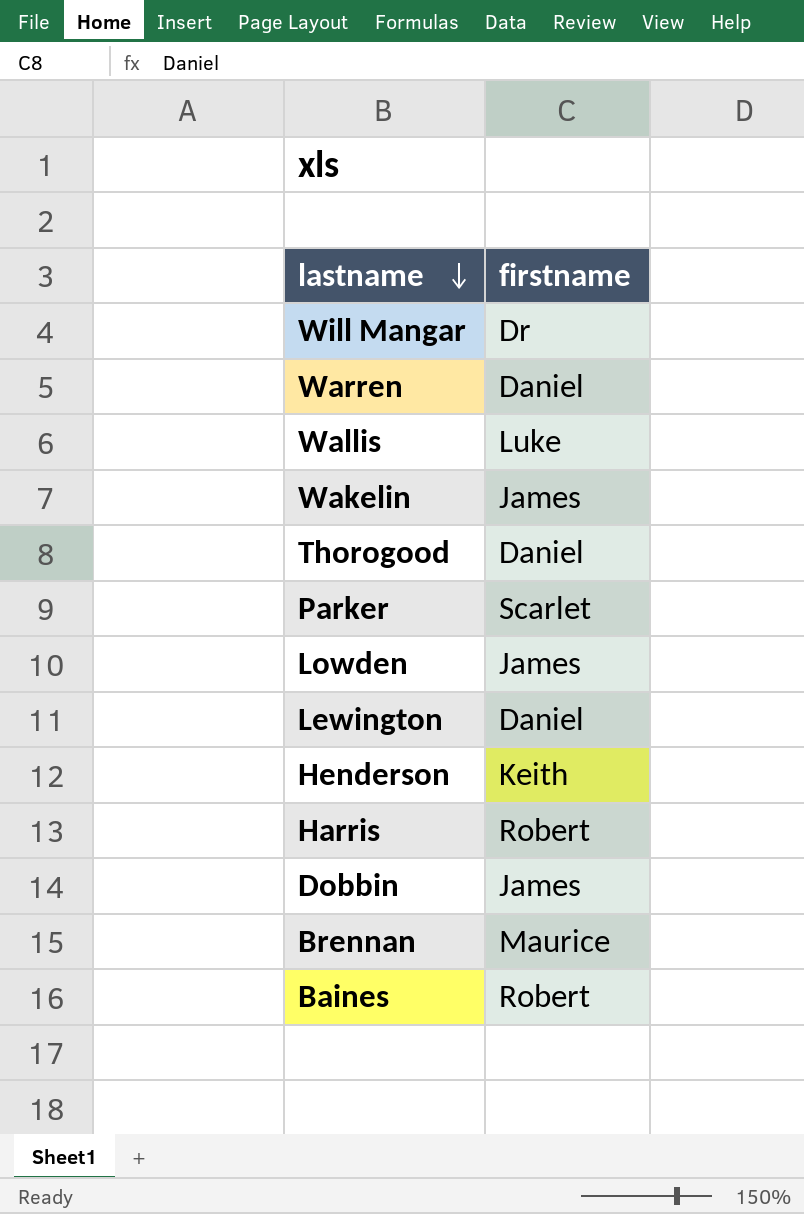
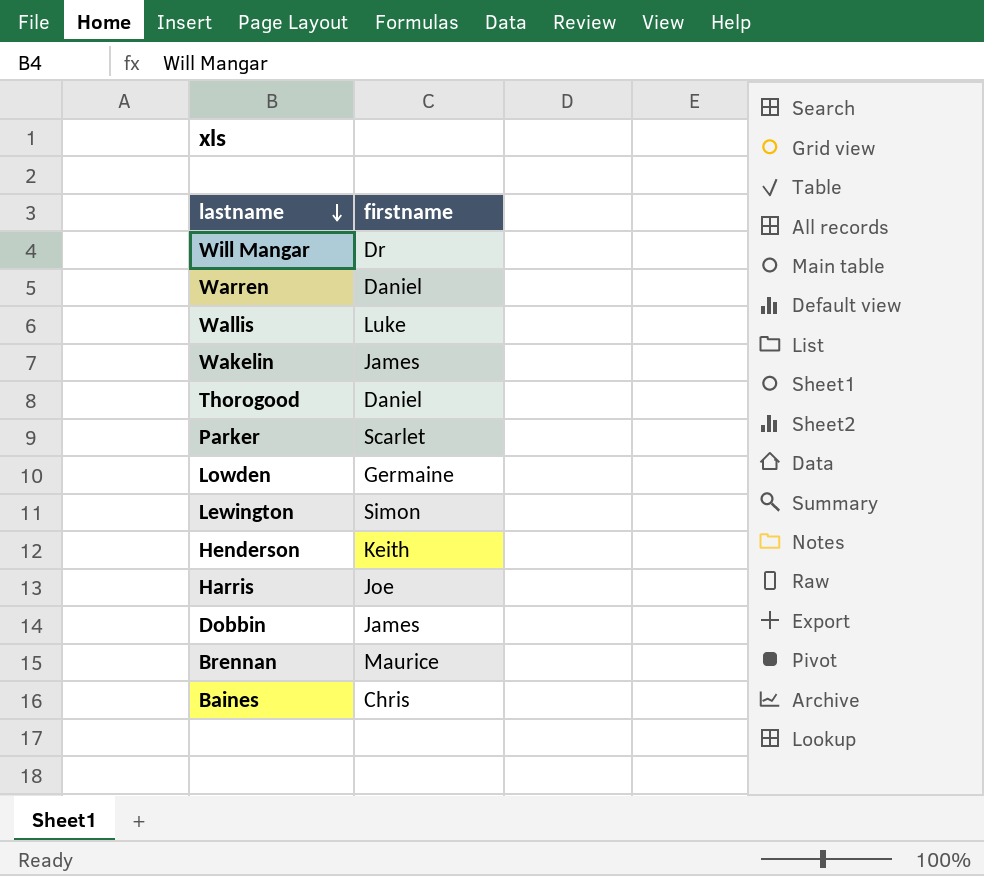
Lowden | firstname: James -> Germaine
Lewington | firstname: Daniel -> Simon
Harris | firstname: Robert -> Joe
Baines | firstname: Robert -> Chris

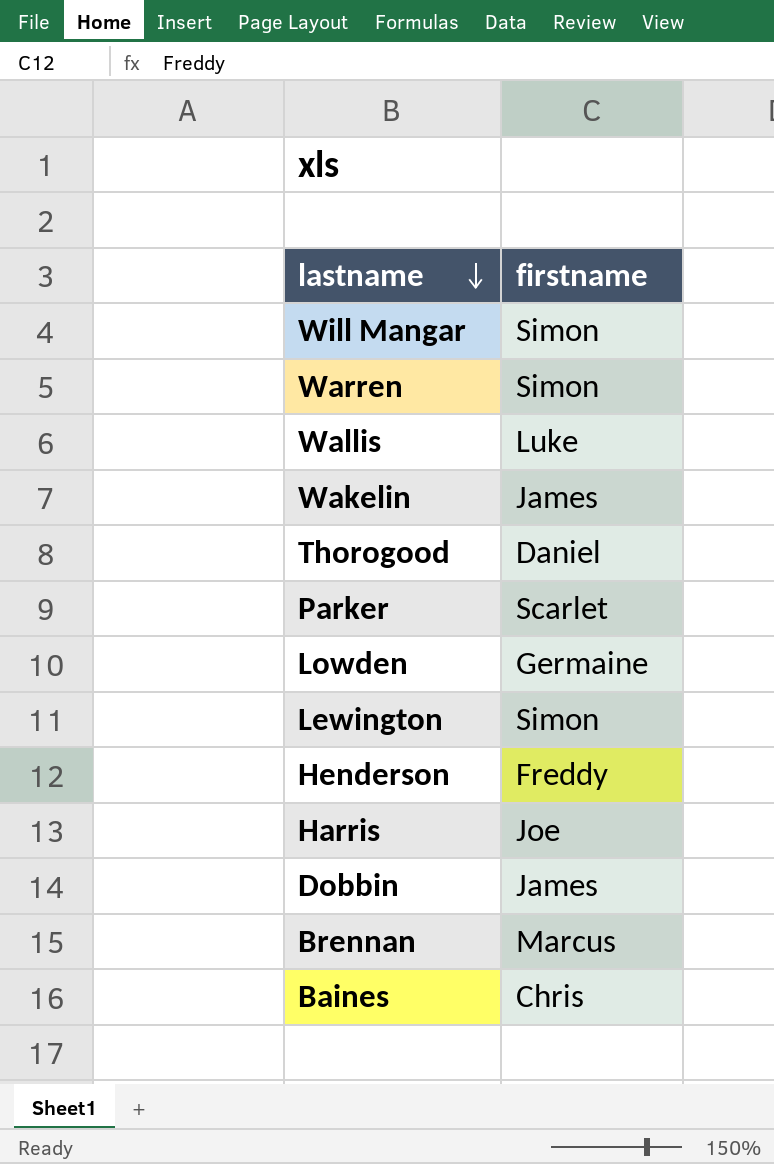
Will Mangar | firstname: Dr -> Simon
Warren | firstname: Daniel -> Simon
Henderson | firstname: Keith -> Freddy
Brennan | firstname: Maurice -> Marcus

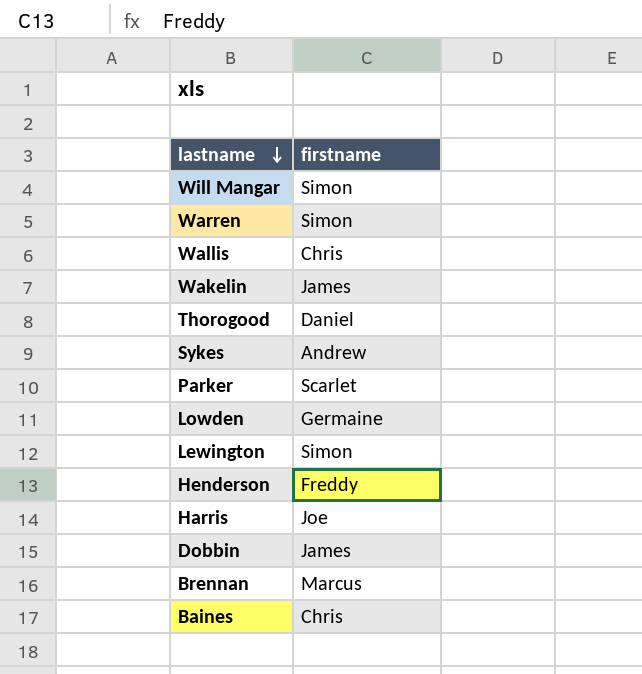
Wallis | firstname: Luke -> Chris
row Sykes: none -> Andrew

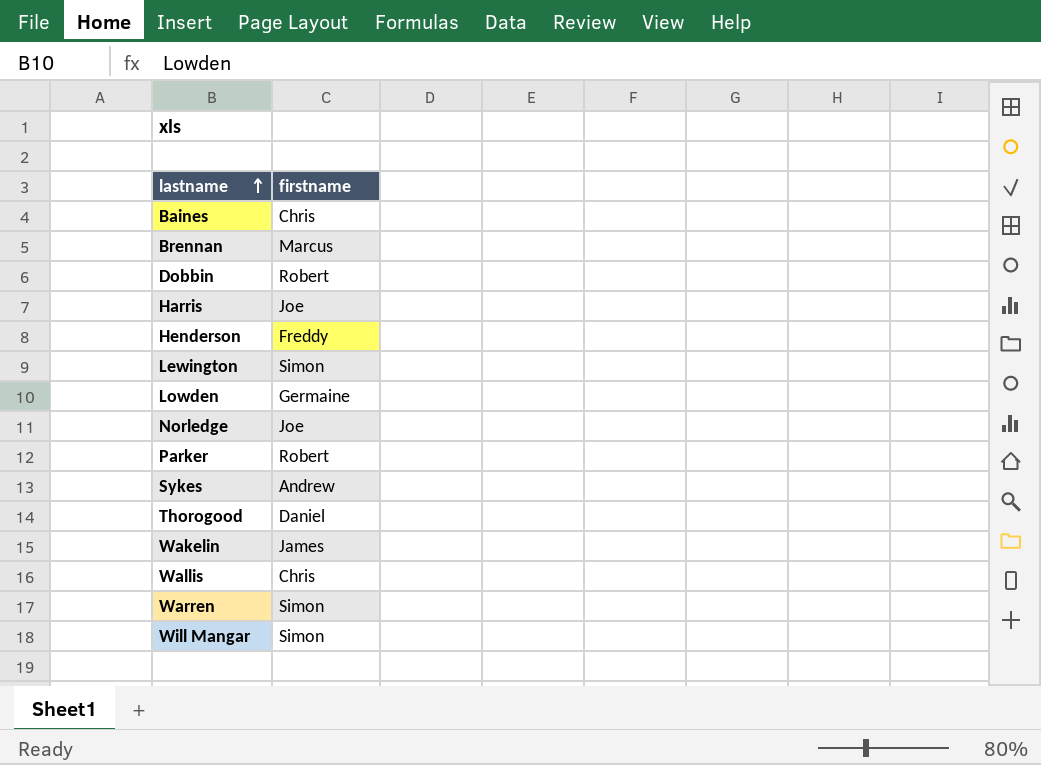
row order: lastname descending -> lastname ascending
Dobbin | firstname: James -> Robert
row Norledge: none -> Joe
Parker | firstname: Scarlet -> Robert

